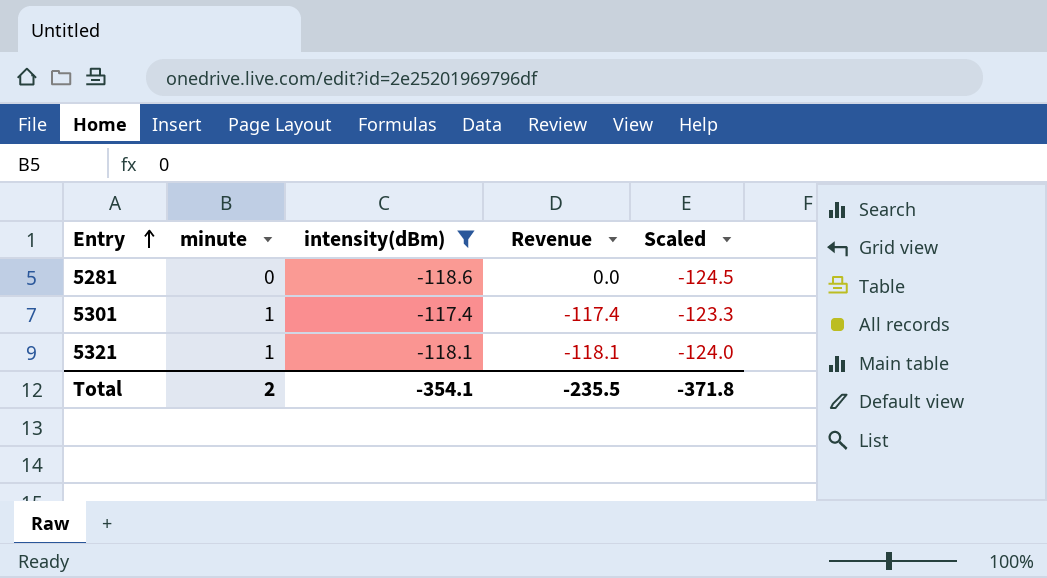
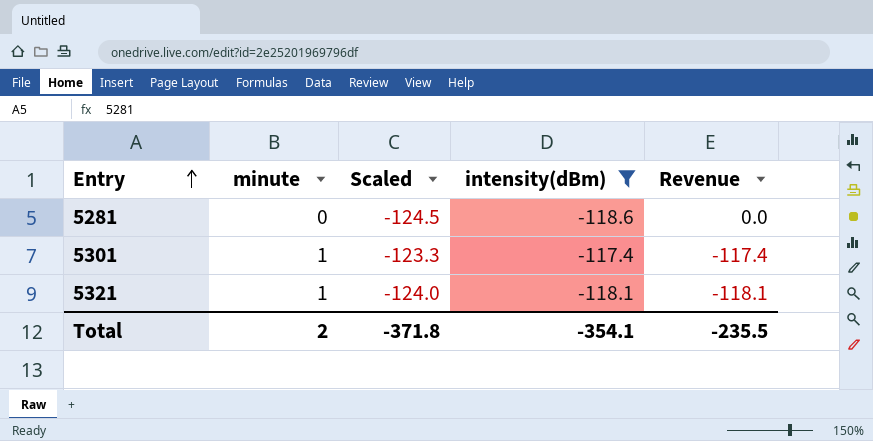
column Scaled | position: 5 -> 3

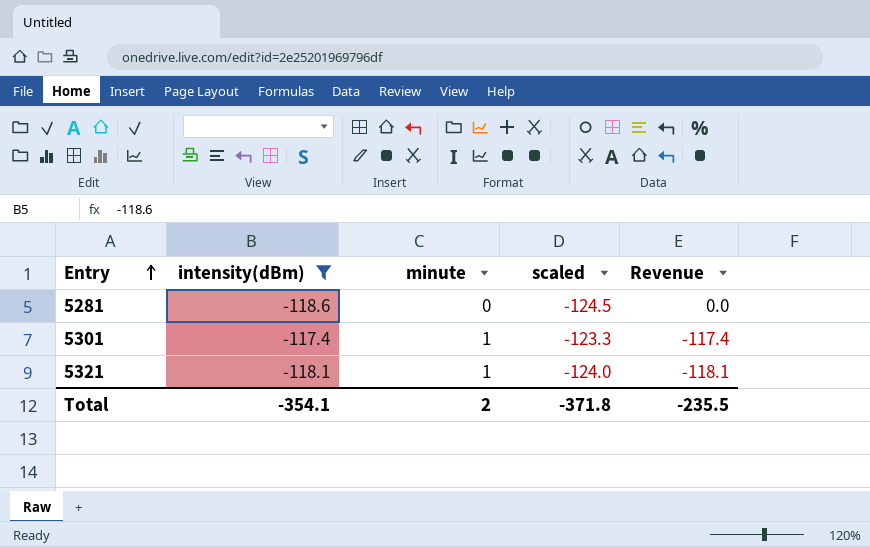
column intensity(dBm) | position: 4 -> 2
column name: Scaled -> scaled

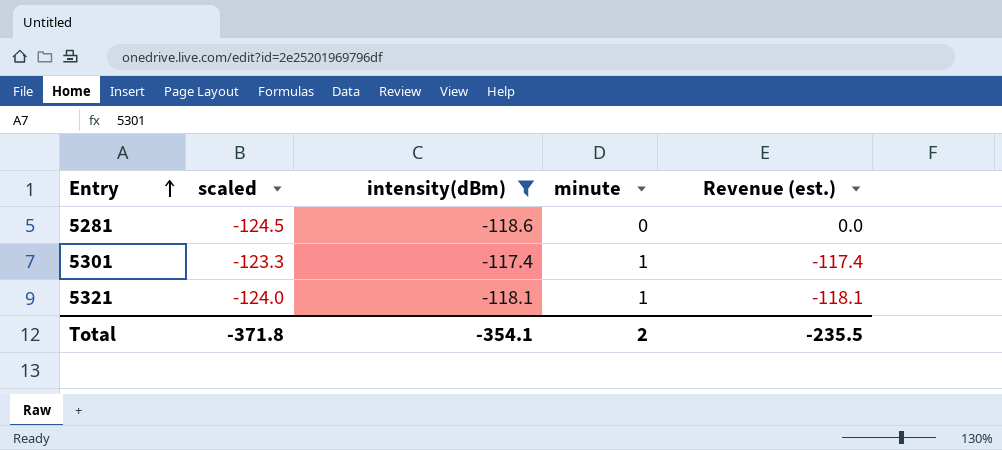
column scaled | position: 4 -> 2
column name: Revenue -> Revenue (est.)

